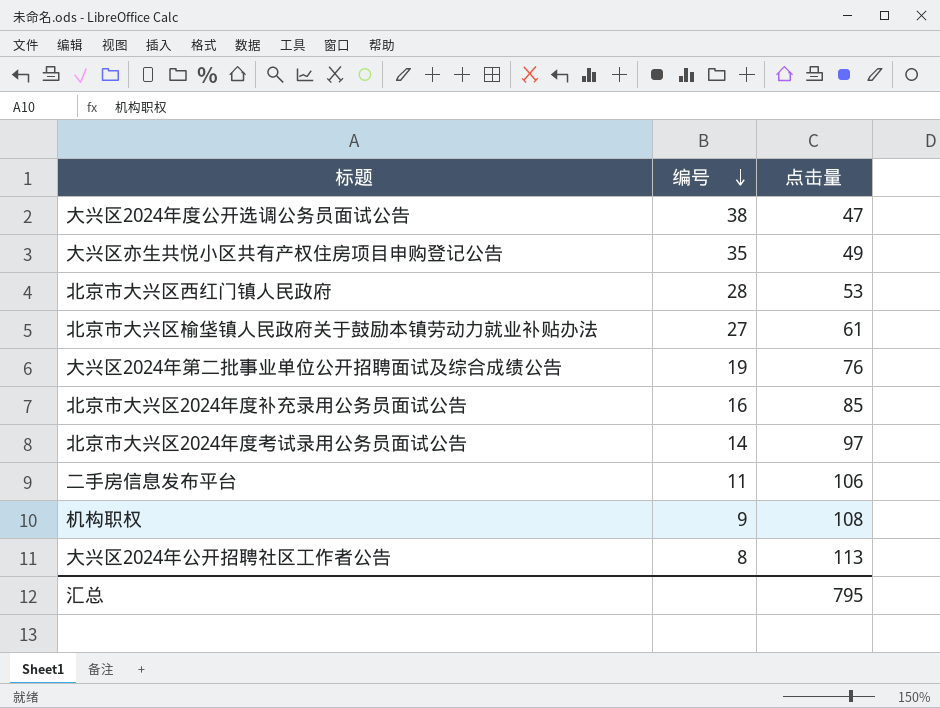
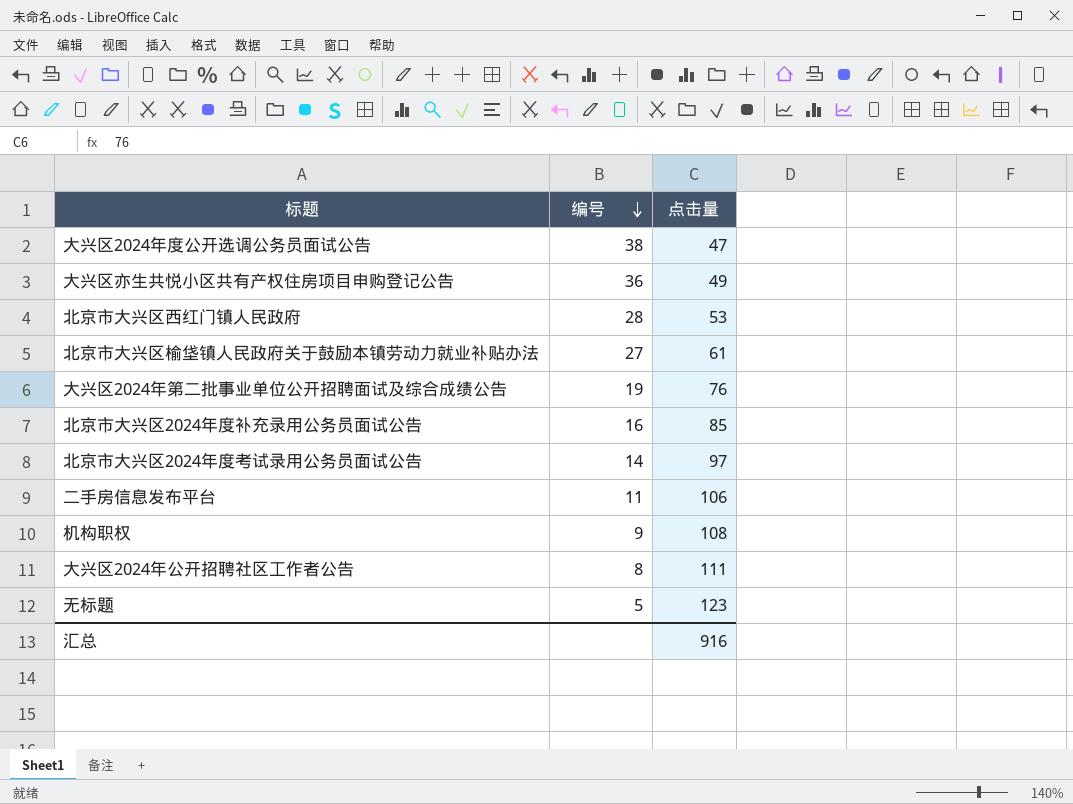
大兴区亦生共悦小区共有产权住房项目申购登记公告 | 编号: 35 -> 36
大兴区2024年公开招聘社区工作者公告 | 点击量: 113 -> 111
row 无标题: none -> 5 | 123
汇总 | 点击量: 795 -> 916

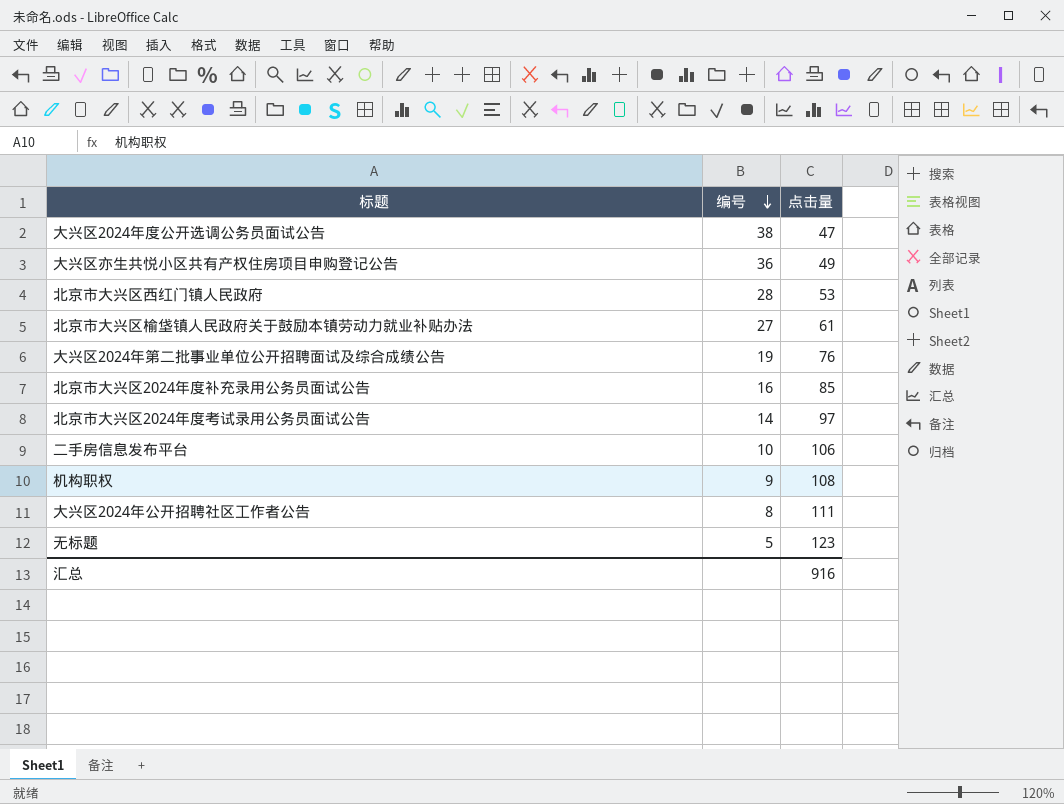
二手房信息发布平台 | 编号: 11 -> 10

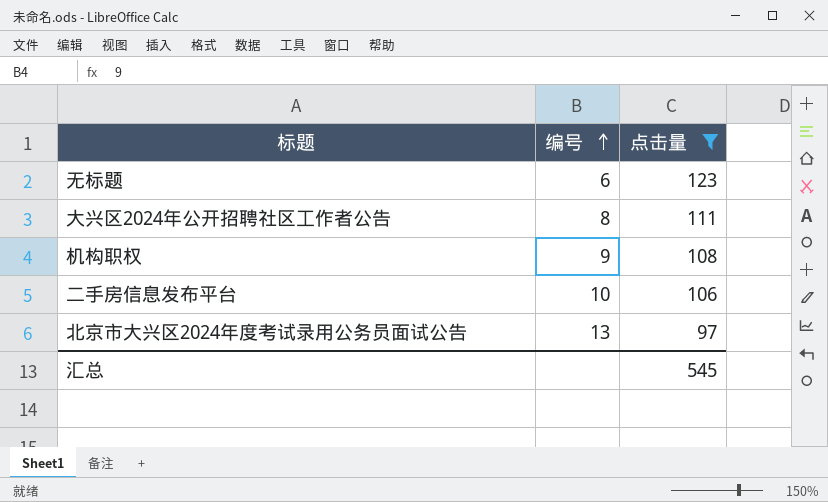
filter: none -> 点击量 >= 97
row order: 编号 descending -> 编号 ascending
无标题 | 编号: 5 -> 6
北京市大兴区2024年度考试录用公务员面试公告 | 编号: 14 -> 13
汇总 | 点击量: 916 -> 545

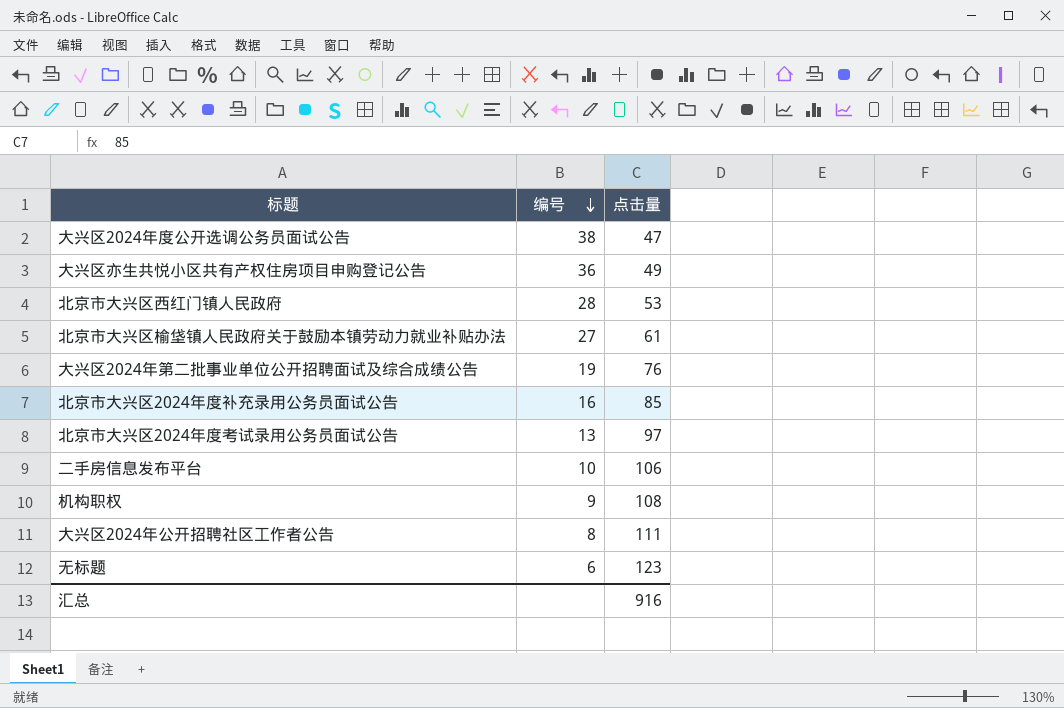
filter: 点击量 >= 97 -> none
row order: 编号 ascending -> 编号 descending
汇总 | 点击量: 545 -> 916

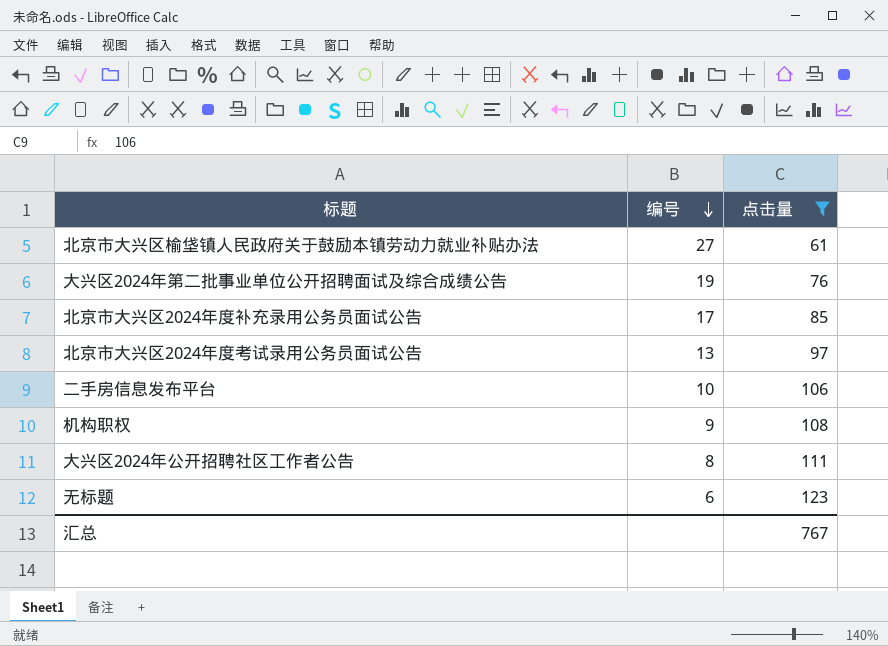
filter: none -> 点击量 >= 61
北京市大兴区2024年度补充录用公务员面试公告 | 编号: 16 -> 17
汇总 | 点击量: 916 -> 767

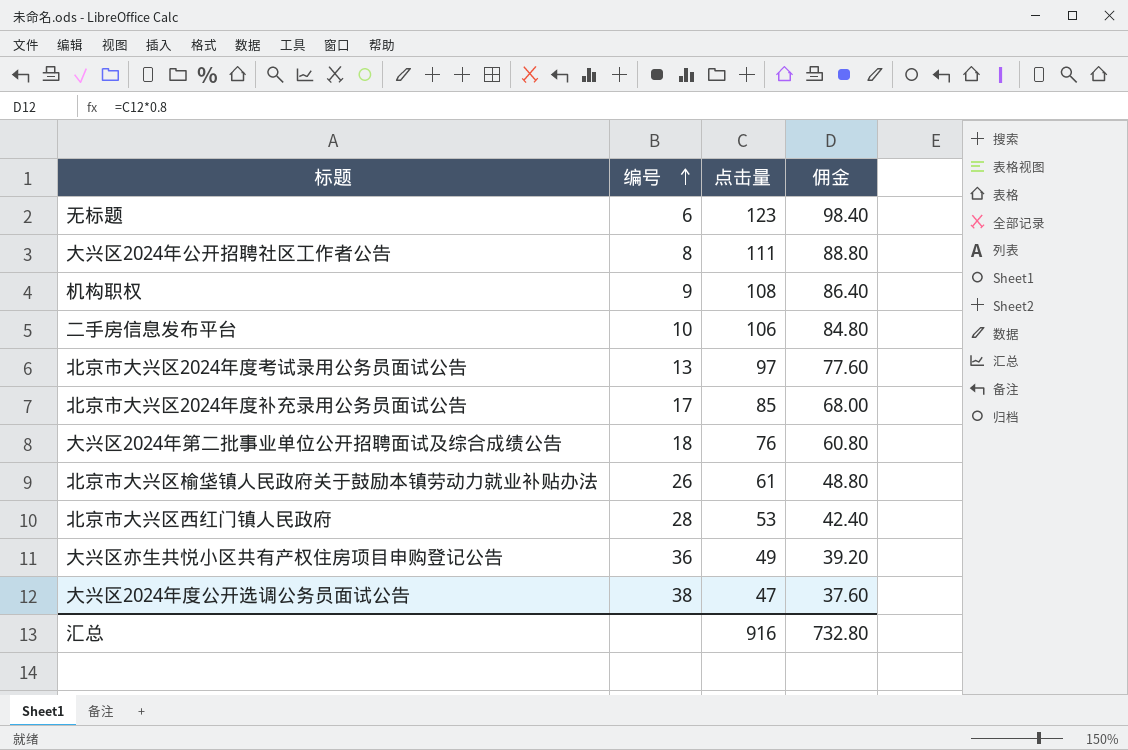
filter: 点击量 >= 61 -> none
row order: 编号 descending -> 编号 ascending
column 佣金 | formula: none -> [点击量] * 0.8
大兴区2024年第二批事业单位公开招聘面试及综合成绩公告 | 编号: 19 -> 18
北京市大兴区榆垡镇人民政府关于鼓励本镇劳动力就业补贴办法 | 编号: 27 -> 26
汇总 | 点击量: 767 -> 916

